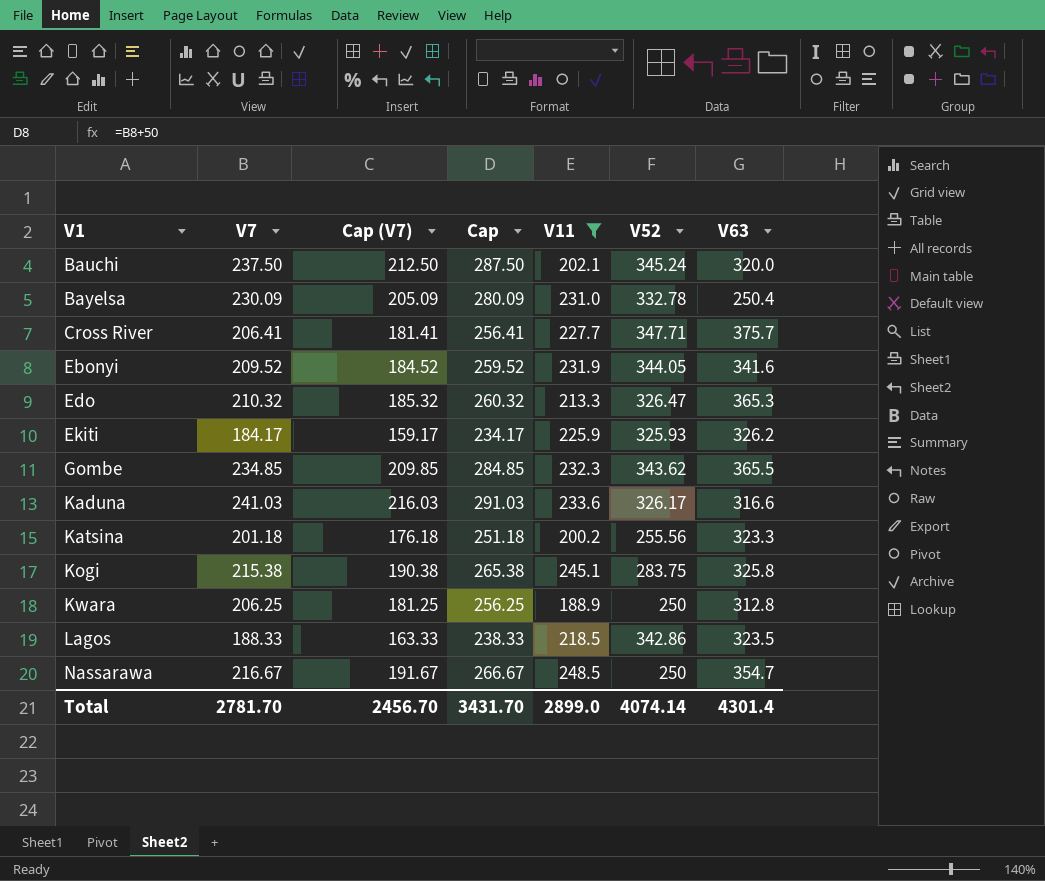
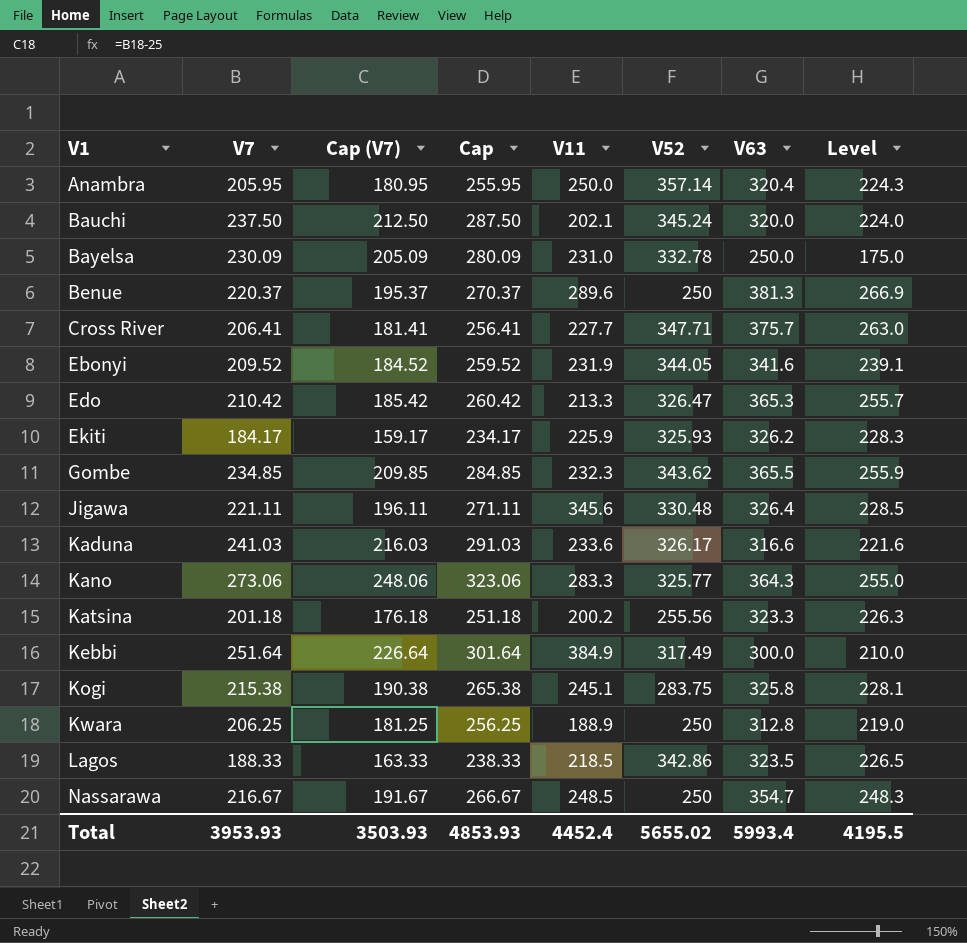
filter: V11 <= 248.5 -> none
column Level | formula: none -> [V63] * 0.7
Bayelsa | V63: 250.4 -> 250.0
Edo | V7: 210.32 -> 210.42
Edo | Cap (V7): 185.32 -> 185.42
Edo | Cap: 260.32 -> 260.42
Total | V7: 2781.70 -> 3953.93
Total | Cap (V7): 2456.70 -> 3503.93
Total | Cap: 3431.70 -> 4853.93
Total | V11: 2899.0 -> 4452.4
Total | V52: 4074.14 -> 5655.02
Total | V63: 4301.4 -> 5993.4

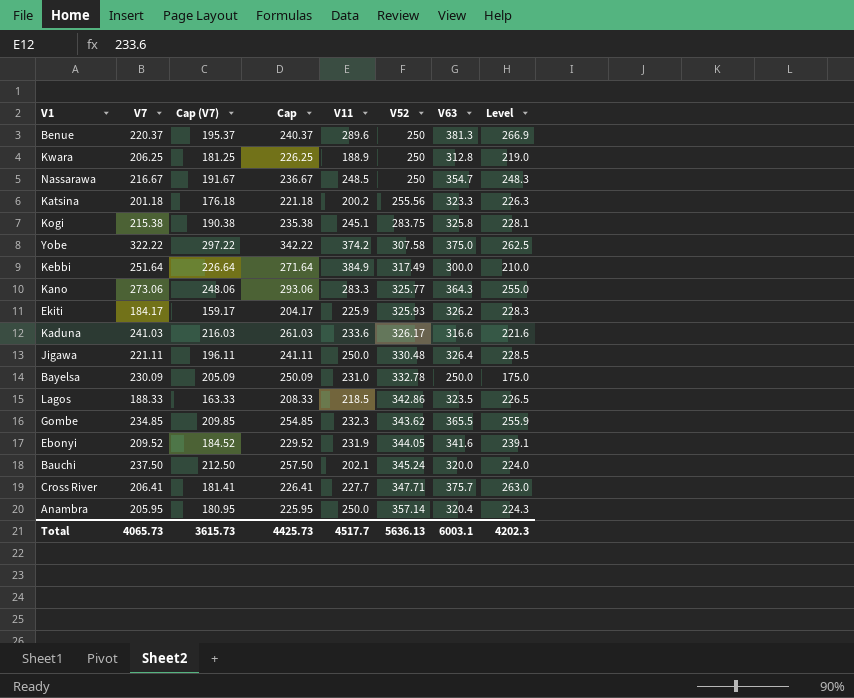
row order: V1 ascending -> V52 ascending
column Cap | formula: [V7] + 50 -> [V7] + 20
row Edo: 210.42 | 185.42 | 260.42 | 213.3 | 326.47 | 365.3 | 255.7 -> none
row Yobe: none -> 322.22 | 297.22 | 342.22 | 374.2 | 307.58 | 375.0 | 262.5
Jigawa | V11: 345.6 -> 250.0
Total | V7: 3953.93 -> 4065.73
Total | Cap (V7): 3503.93 -> 3615.73
Total | Cap: 4853.93 -> 4425.73
Total | V11: 4452.4 -> 4517.7
Total | V52: 5655.02 -> 5636.13
Total | V63: 5993.4 -> 6003.1
Total | Level: 4195.5 -> 4202.3

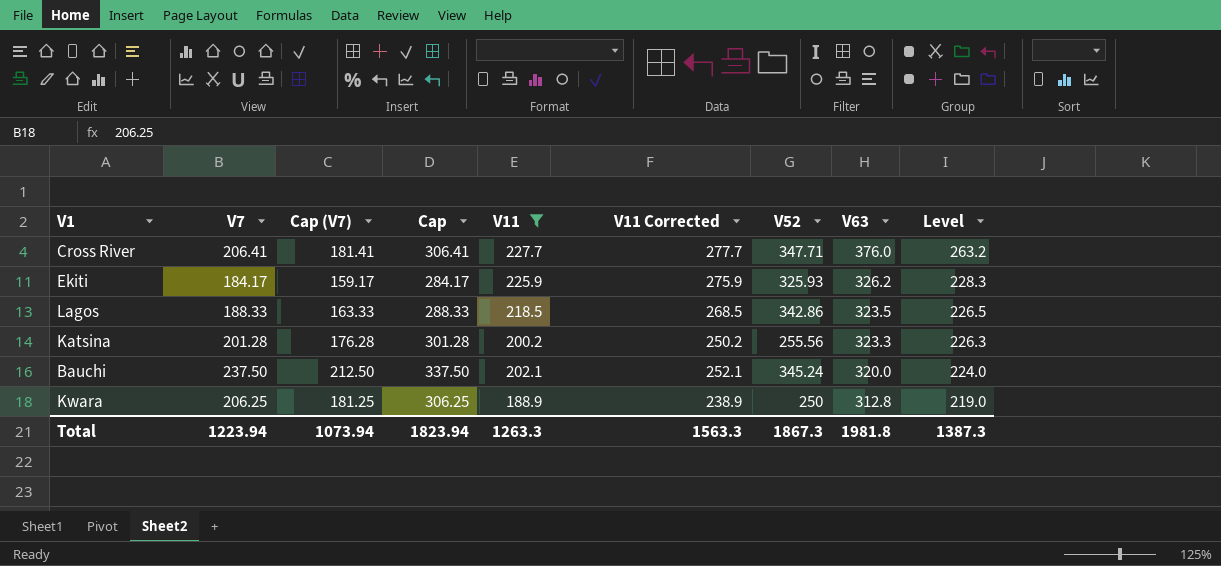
filter: none -> V11 <= 227.7
row order: V52 ascending -> V63 descending
column Cap | formula: [V7] + 20 -> [V7] + 100
column V11 Corrected | formula: none -> [V11] + 50
Cross River | V63: 375.7 -> 376.0
Cross River | Level: 263.0 -> 263.2
Katsina | V7: 201.18 -> 201.28
Katsina | Cap (V7): 176.18 -> 176.28
Total | V7: 4065.73 -> 1223.94
Total | Cap (V7): 3615.73 -> 1073.94
Total | Cap: 4425.73 -> 1823.94
Total | V11: 4517.7 -> 1263.3
Total | V52: 5636.13 -> 1867.3
Total | V63: 6003.1 -> 1981.8
Total | Level: 4202.3 -> 1387.3

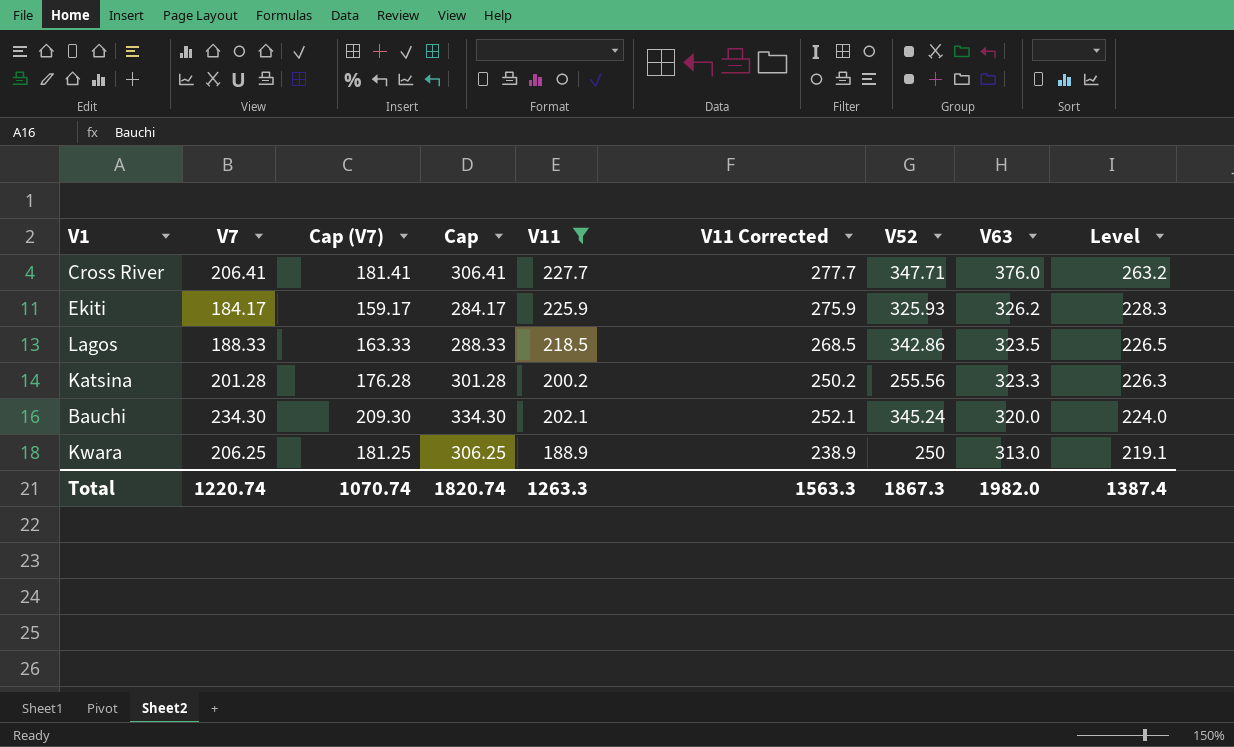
Bauchi | V7: 237.50 -> 234.30
Bauchi | Cap (V7): 212.50 -> 209.30
Bauchi | Cap: 337.50 -> 334.30
Kwara | V63: 312.8 -> 313.0
Kwara | Level: 219.0 -> 219.1
Total | V7: 1223.94 -> 1220.74
Total | Cap (V7): 1073.94 -> 1070.74
Total | Cap: 1823.94 -> 1820.74
Total | V63: 1981.8 -> 1982.0
Total | Level: 1387.3 -> 1387.4

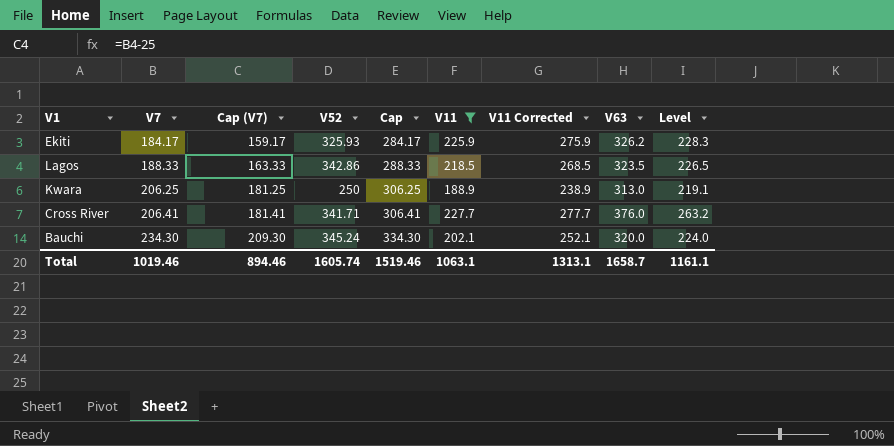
row order: V63 descending -> V7 ascending
column V52 | position: 7 -> 4
row Katsina: 201.28 | 176.28 | 301.28 | 200.2 | 250.2 | 255.56 | 323.3 | 226.3 -> none
Cross River | V52: 347.71 -> 341.71
Total | V7: 1220.74 -> 1019.46
Total | Cap (V7): 1070.74 -> 894.46
Total | V52: 1867.3 -> 1605.74
Total | Cap: 1820.74 -> 1519.46
Total | V11: 1263.3 -> 1063.1
Total | V11 Corrected: 1563.3 -> 1313.1
Total | V63: 1982.0 -> 1658.7
Total | Level: 1387.4 -> 1161.1

